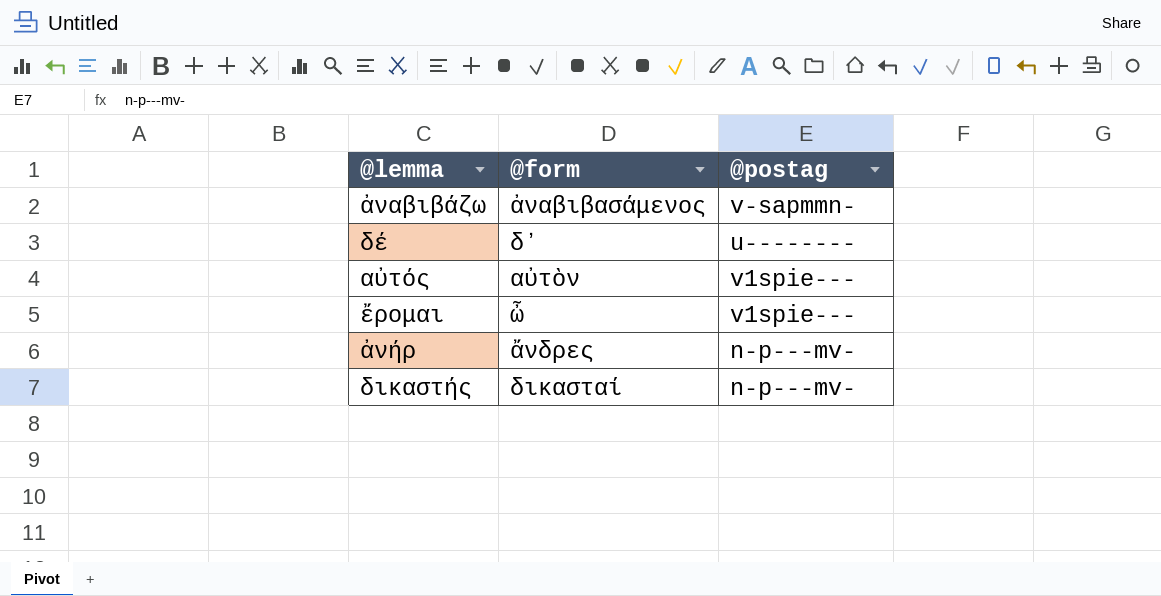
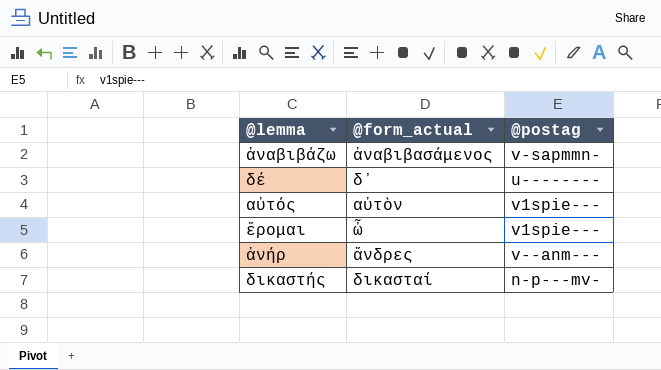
column name: @form -> @form_actual
ἀνήρ | @postag: n-p---mv- -> v--anm---

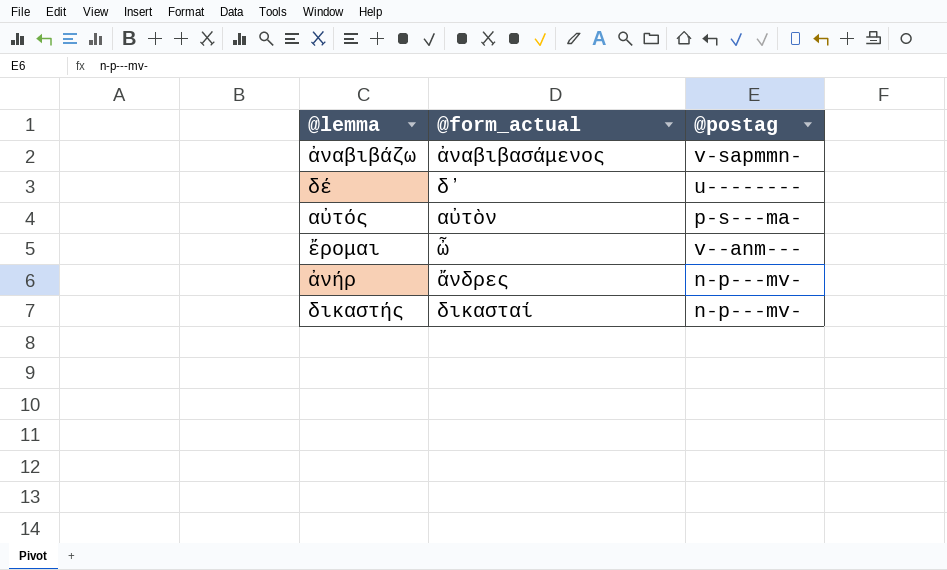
αὐτός | @postag: v1spie--- -> p-s---ma-
ἔρομαι | @postag: v1spie--- -> v--anm---
ἀνήρ | @postag: v--anm--- -> n-p---mv-

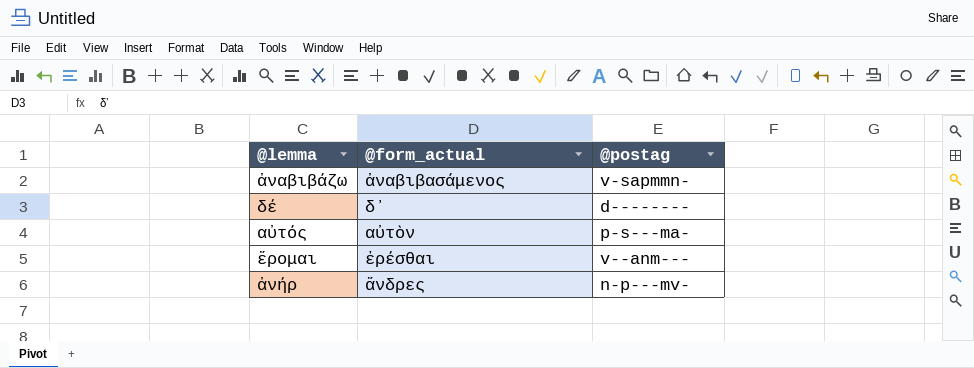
row δικαστής: δικασταί | n-p---mv- -> none
δέ | @postag: u-------- -> d--------
ἔρομαι | @form_actual: ὦ -> ἐρέσθαι

